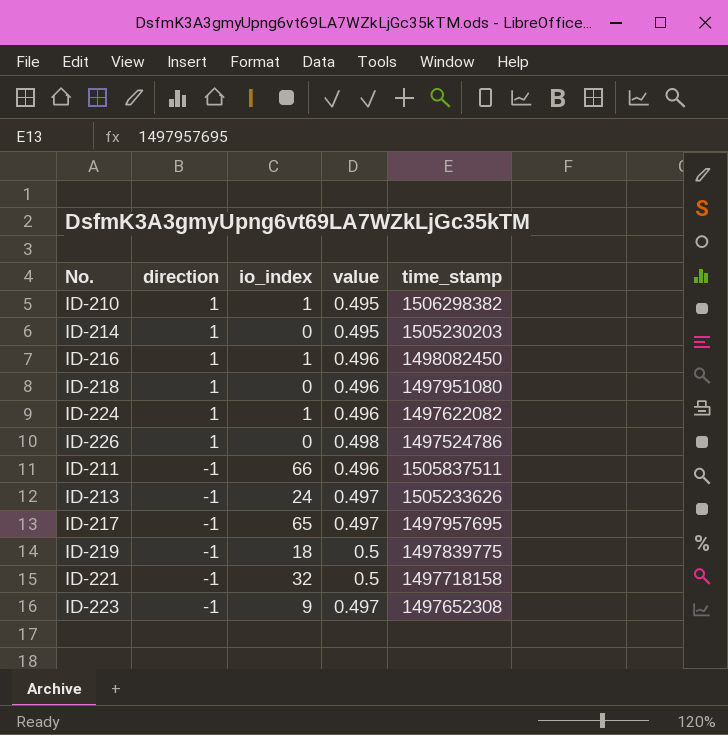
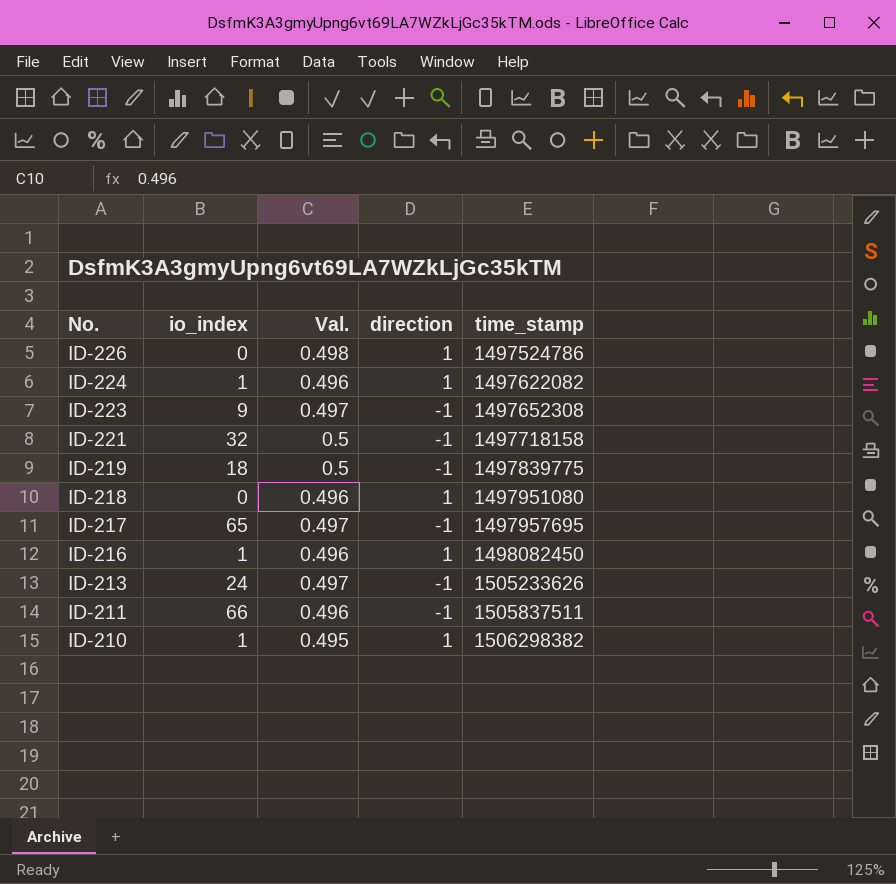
row order: direction descending -> No. descending
column name: value -> Val.
column direction | position: 2 -> 4
row ID-214: 1 | 0 | 0.495 | 1505230203 -> none

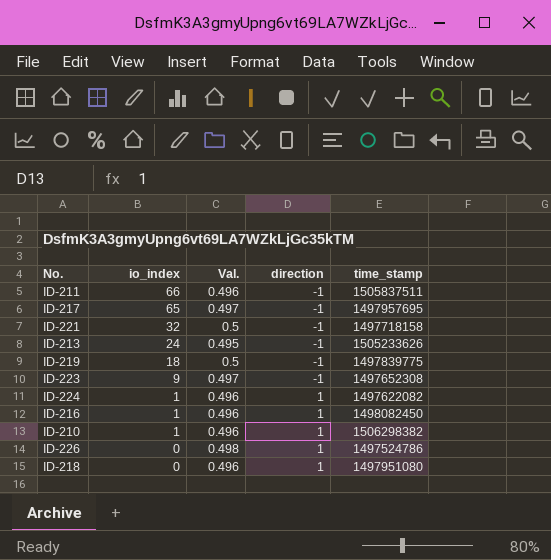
row order: No. descending -> io_index descending
ID-213 | Val.: 0.497 -> 0.495
ID-210 | Val.: 0.495 -> 0.496

